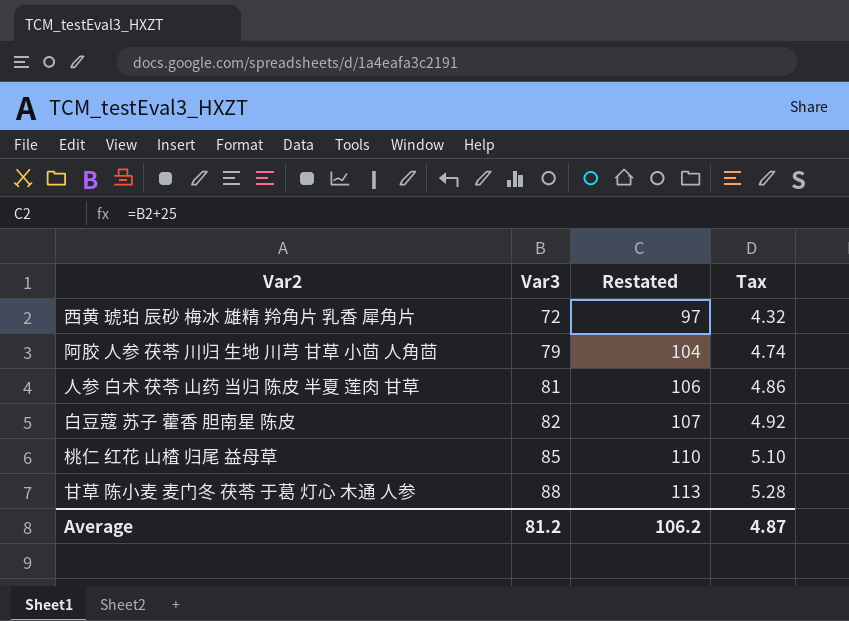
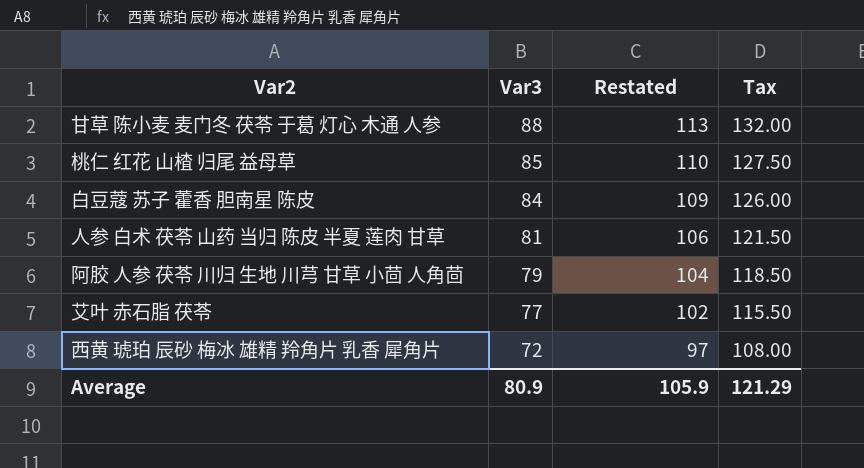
row order: Var3 ascending -> Var3 descending
column Tax | formula: [Var3] * 0.06 -> [Var3] * 1.5
白豆蔻 苏子 藿香 胆南星 陈皮 | Var3: 82 -> 84
白豆蔻 苏子 藿香 胆南星 陈皮 | Restated: 107 -> 109
row 艾叶 赤石脂 茯苓: none -> 77 | 102 | 115.50
Average | Var3: 81.2 -> 80.9
Average | Restated: 106.2 -> 105.9
Average | Tax: 4.87 -> 121.29

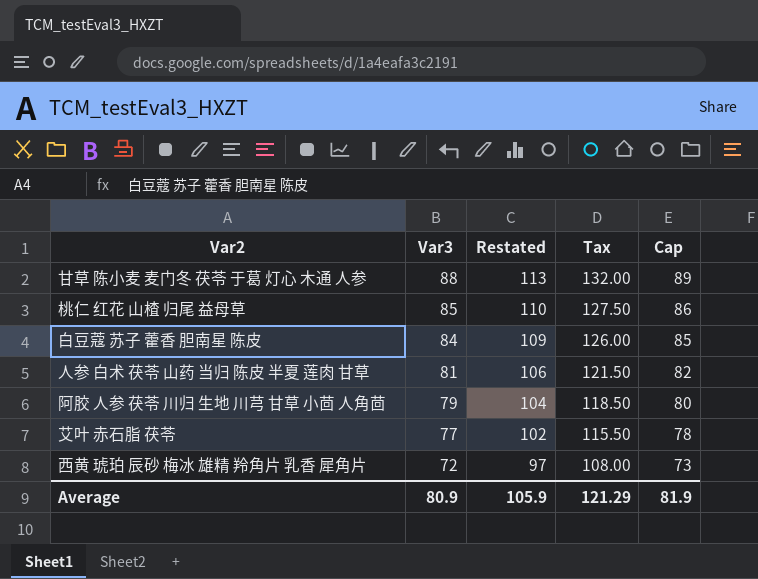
column Cap | formula: none -> [Var3] + 1

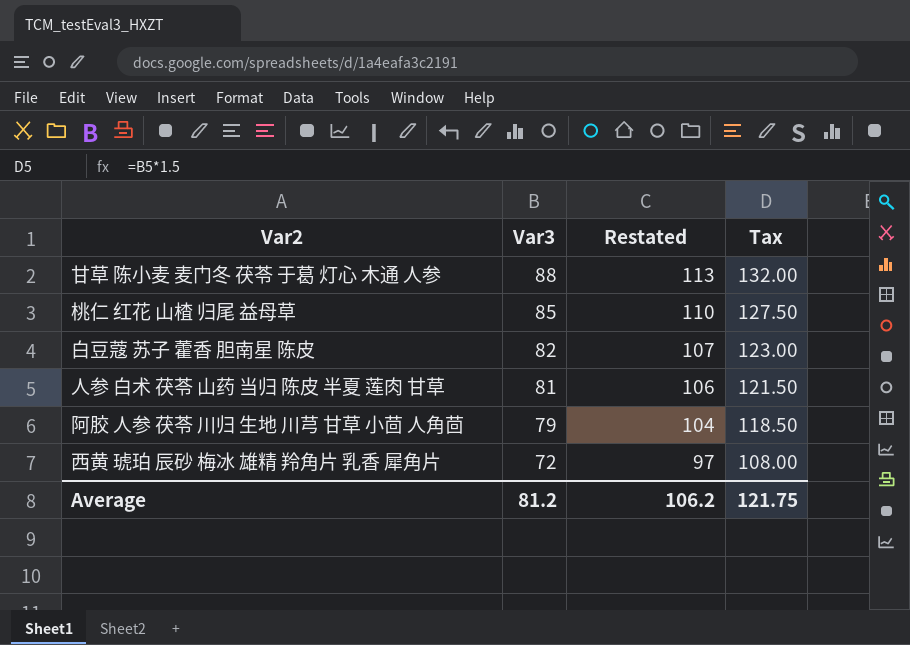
column Cap | formula: [Var3] + 1 -> none
row 艾叶 赤石脂 茯苓: 77 | 102 | 115.50 | 78 -> none
白豆蔻 苏子 藿香 胆南星 陈皮 | Var3: 84 -> 82
白豆蔻 苏子 藿香 胆南星 陈皮 | Restated: 109 -> 107
白豆蔻 苏子 藿香 胆南星 陈皮 | Tax: 126.00 -> 123.00
Average | Var3: 80.9 -> 81.2
Average | Restated: 105.9 -> 106.2
Average | Tax: 121.29 -> 121.75

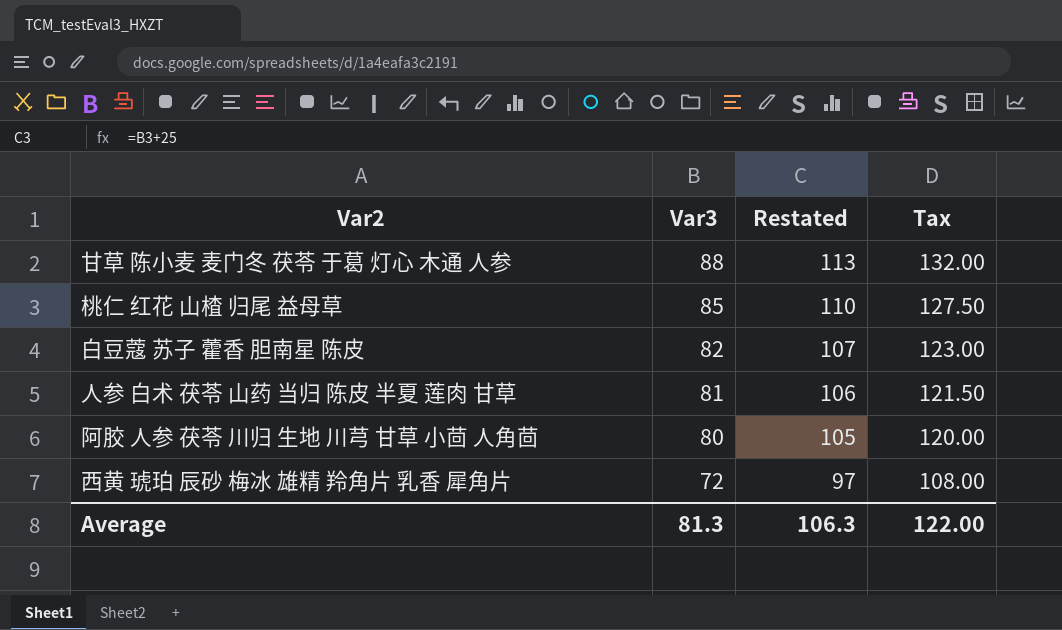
阿胶 人参 茯苓 川归 生地 川芎 甘草 小茴 人角茴 | Var3: 79 -> 80
阿胶 人参 茯苓 川归 生地 川芎 甘草 小茴 人角茴 | Restated: 104 -> 105
阿胶 人参 茯苓 川归 生地 川芎 甘草 小茴 人角茴 | Tax: 118.50 -> 120.00
Average | Var3: 81.2 -> 81.3
Average | Restated: 106.2 -> 106.3
Average | Tax: 121.75 -> 122.00

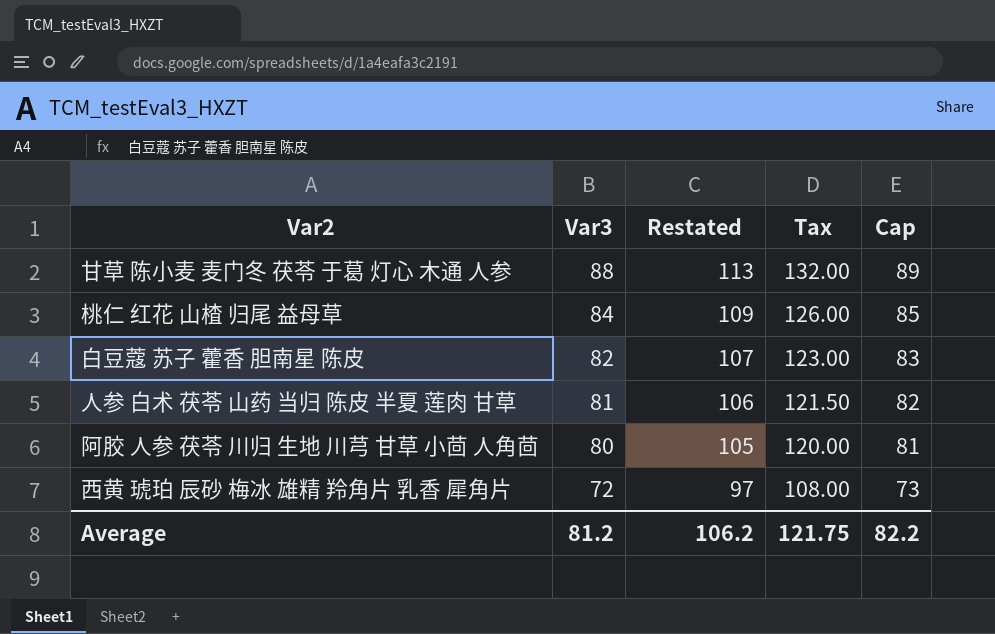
column Cap | formula: none -> [Var3] + 1
桃仁 红花 山楂 归尾 益母草 | Var3: 85 -> 84
桃仁 红花 山楂 归尾 益母草 | Restated: 110 -> 109
桃仁 红花 山楂 归尾 益母草 | Tax: 127.50 -> 126.00
Average | Var3: 81.3 -> 81.2
Average | Restated: 106.3 -> 106.2
Average | Tax: 122.00 -> 121.75

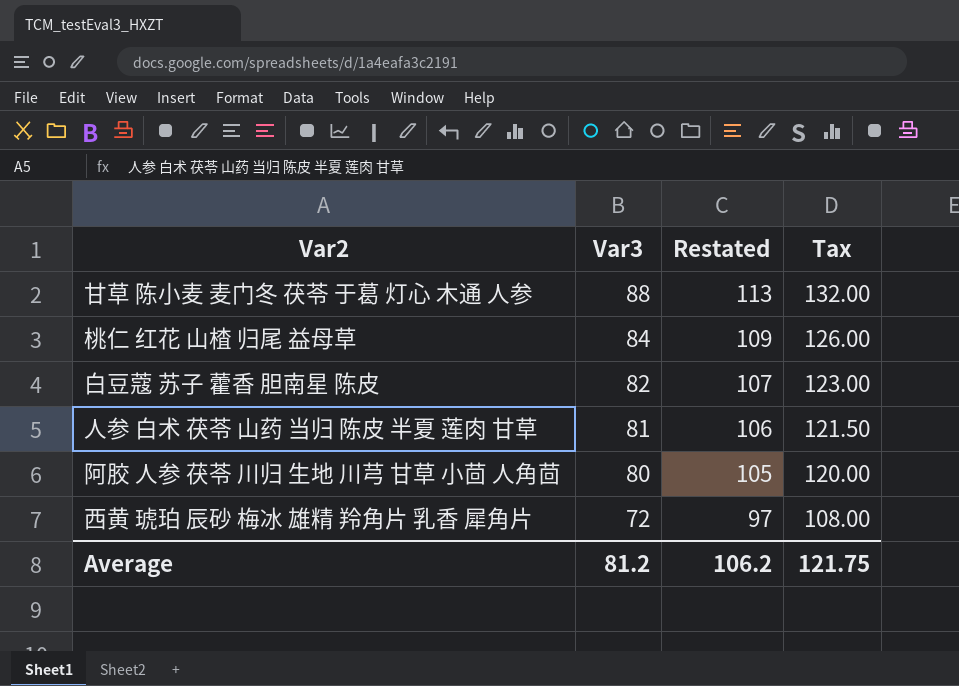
column Cap | formula: [Var3] + 1 -> none

